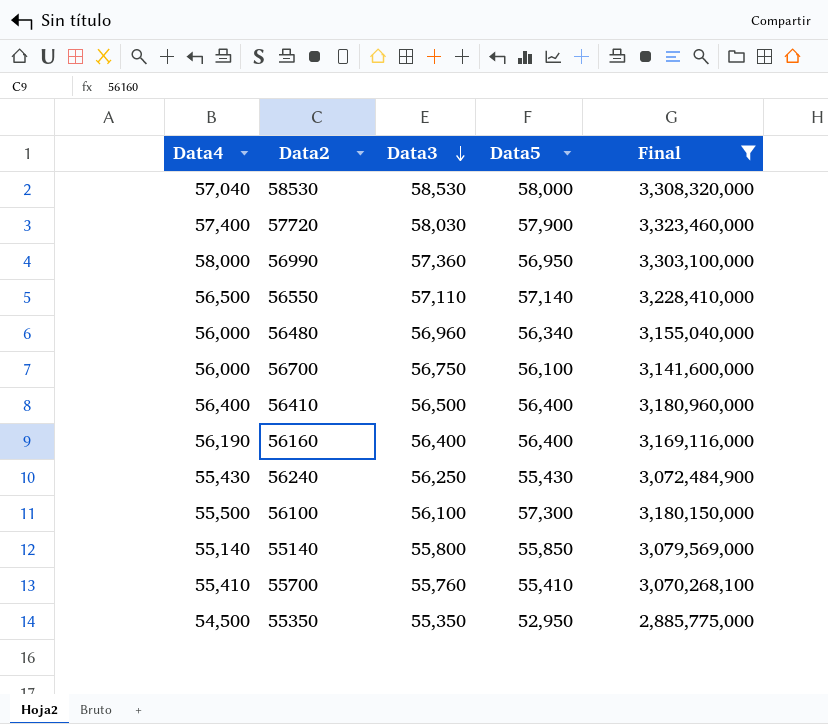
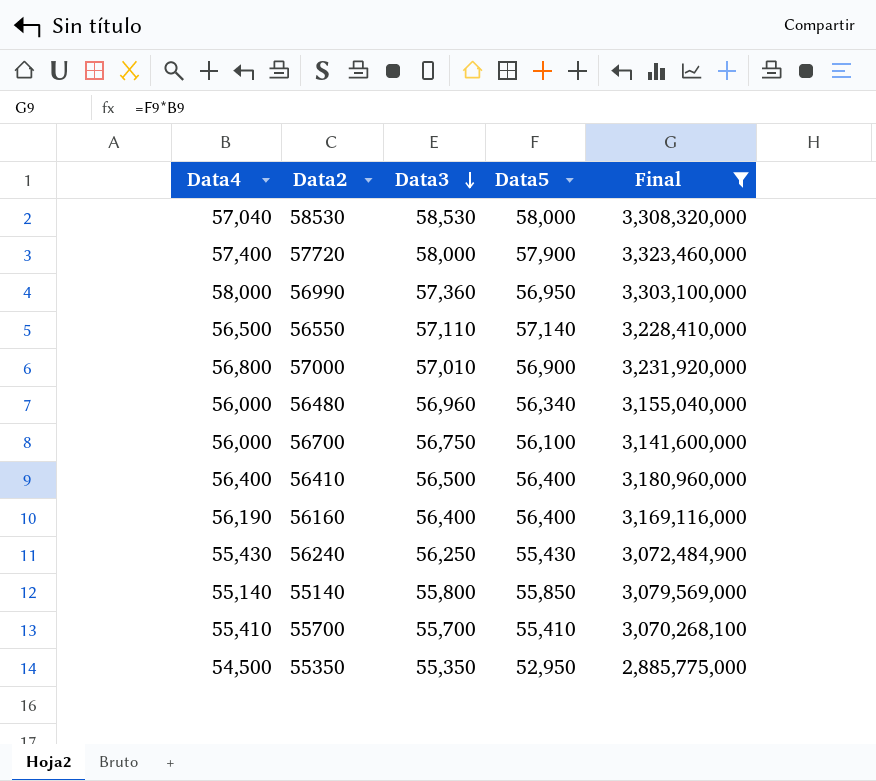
row 56100: 55,500 | 56,100 | 57,300 | 3,180,150,000 -> none
57720 | Data3: 58,030 -> 58,000
row 57000: none -> 56,800 | 57,010 | 56,900 | 3,231,920,000
55700 | Data3: 55,760 -> 55,700

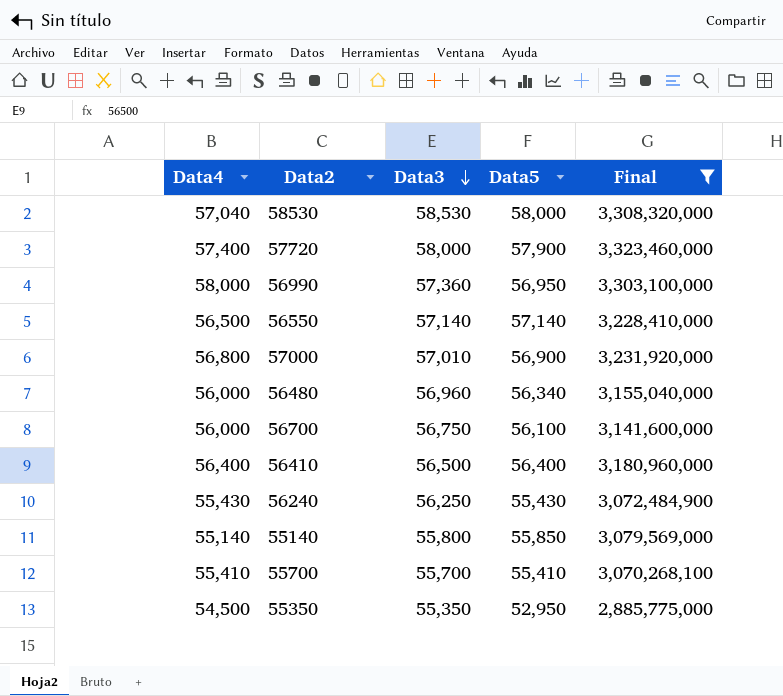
row 56160: 56,190 | 56,400 | 56,400 | 3,169,116,000 -> none
56550 | Data3: 57,110 -> 57,140

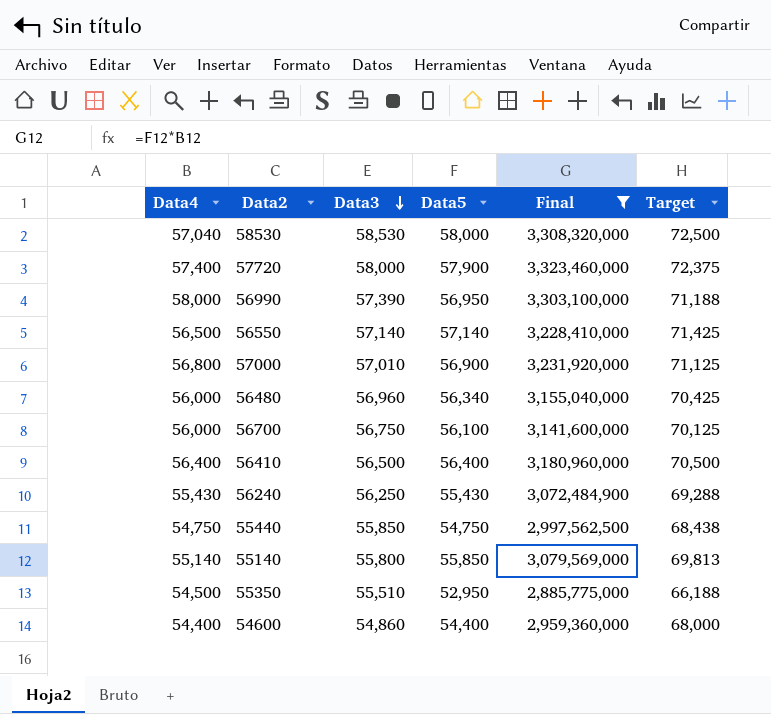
column Target | formula: none -> [Data5] * 1.25
row 55700: 55,410 | 55,700 | 55,410 | 3,070,268,100 -> none
56990 | Data3: 57,360 -> 57,390
row 55440: none -> 54,750 | 55,850 | 54,750 | 2,997,562,500 | 68,438
55350 | Data3: 55,350 -> 55,510
row 54600: none -> 54,400 | 54,860 | 54,400 | 2,959,360,000 | 68,000

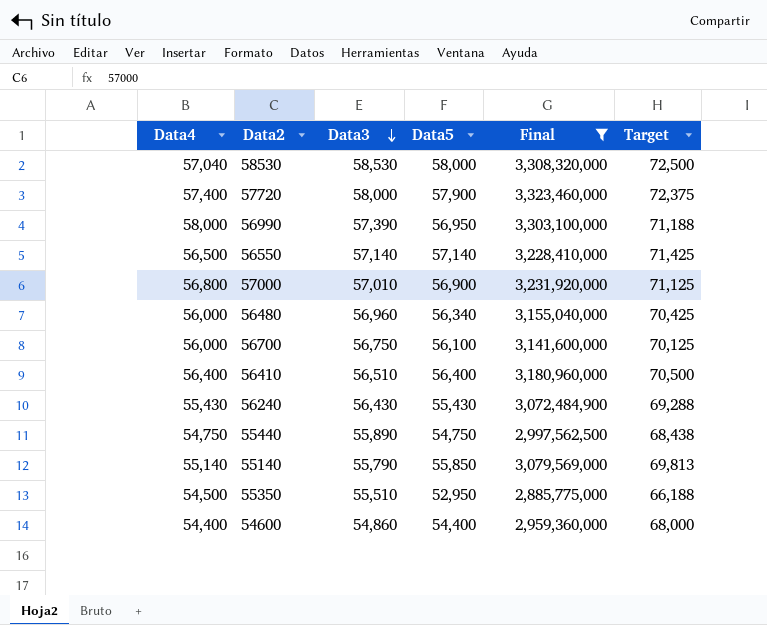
56410 | Data3: 56,500 -> 56,510
56240 | Data3: 56,250 -> 56,430
55440 | Data3: 55,850 -> 55,890
55140 | Data3: 55,800 -> 55,790

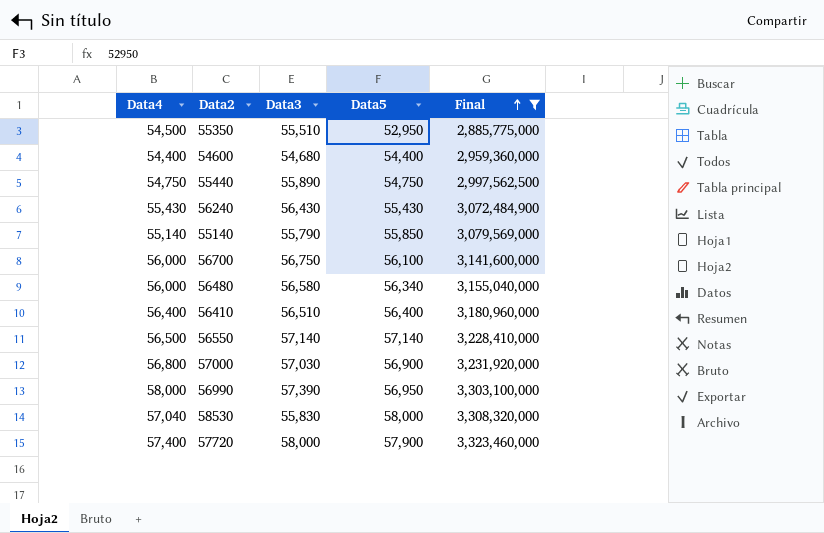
row order: Data3 descending -> Final ascending
column Target | formula: [Data5] * 1.25 -> none
54600 | Data3: 54,860 -> 54,680
56480 | Data3: 56,960 -> 56,580
57000 | Data3: 57,010 -> 57,030
58530 | Data3: 58,530 -> 55,830

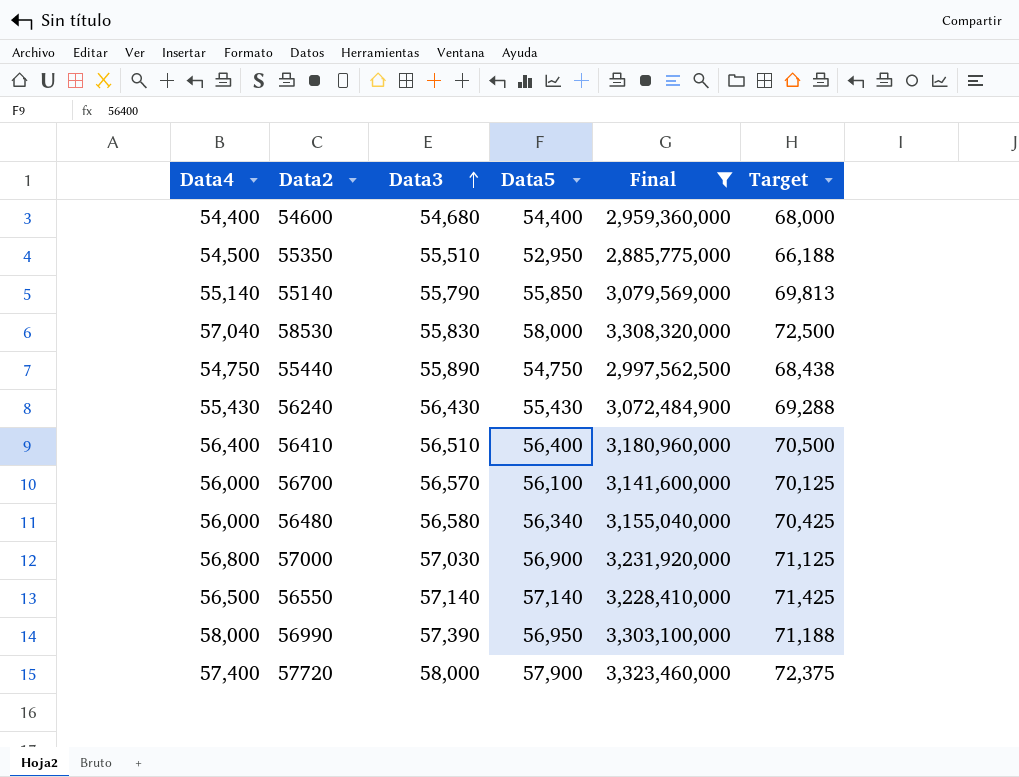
row order: Final ascending -> Data3 ascending
column Target | formula: none -> [Data5] * 1.25
56700 | Data3: 56,750 -> 56,570

